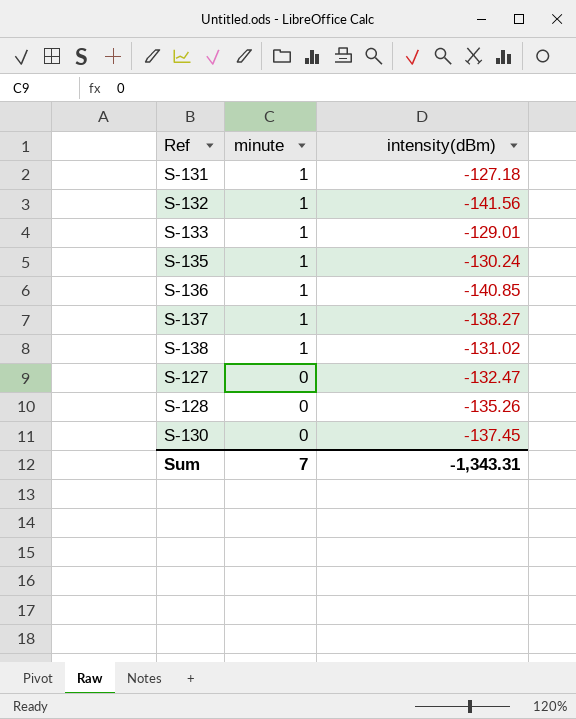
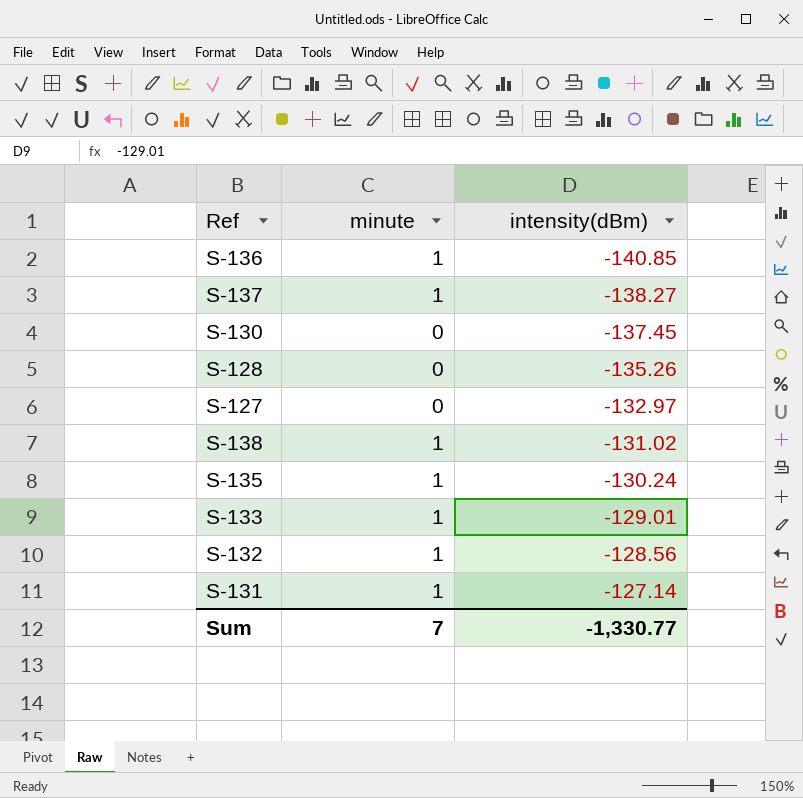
row order: minute descending -> intensity(dBm) ascending
S-127 | intensity(dBm): -132.47 -> -132.97
S-132 | intensity(dBm): -141.56 -> -128.56
S-131 | intensity(dBm): -127.18 -> -127.14
Sum | intensity(dBm): -1,343.31 -> -1,330.77

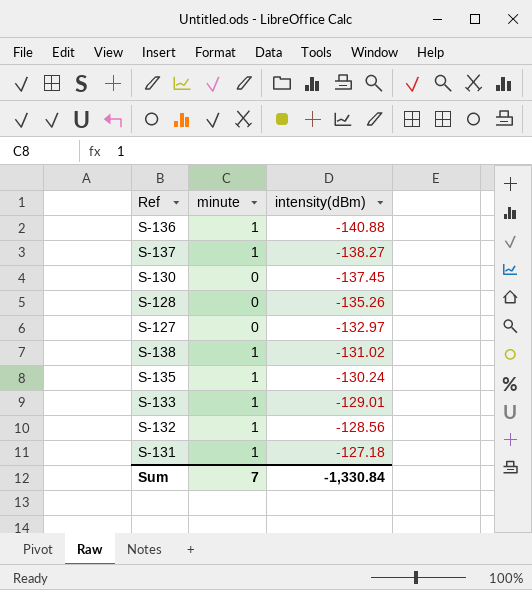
S-136 | intensity(dBm): -140.85 -> -140.88
S-131 | intensity(dBm): -127.14 -> -127.18
Sum | intensity(dBm): -1,330.77 -> -1,330.84

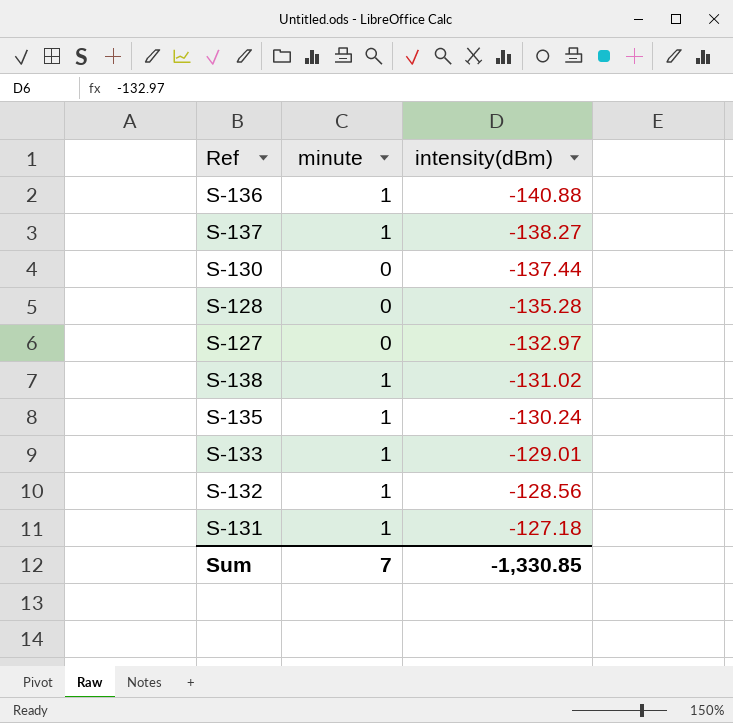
S-130 | intensity(dBm): -137.45 -> -137.44
S-128 | intensity(dBm): -135.26 -> -135.28
Sum | intensity(dBm): -1,330.84 -> -1,330.85

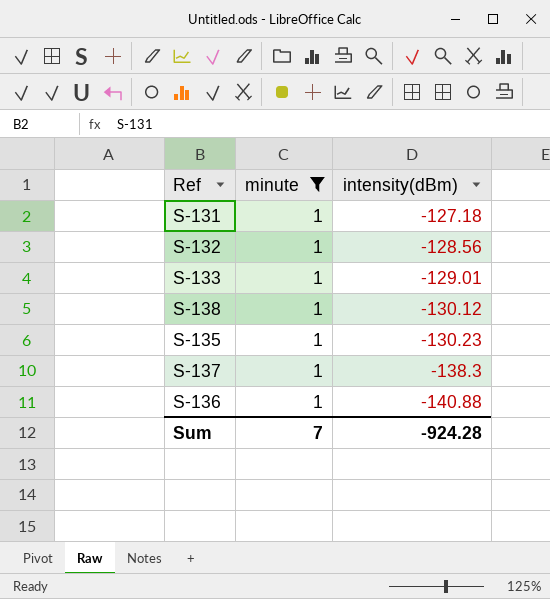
filter: none -> minute = 1
row order: intensity(dBm) ascending -> intensity(dBm) descending
S-138 | intensity(dBm): -131.02 -> -130.12
S-135 | intensity(dBm): -130.24 -> -130.23
S-137 | intensity(dBm): -138.27 -> -138.3
Sum | intensity(dBm): -1,330.85 -> -924.28

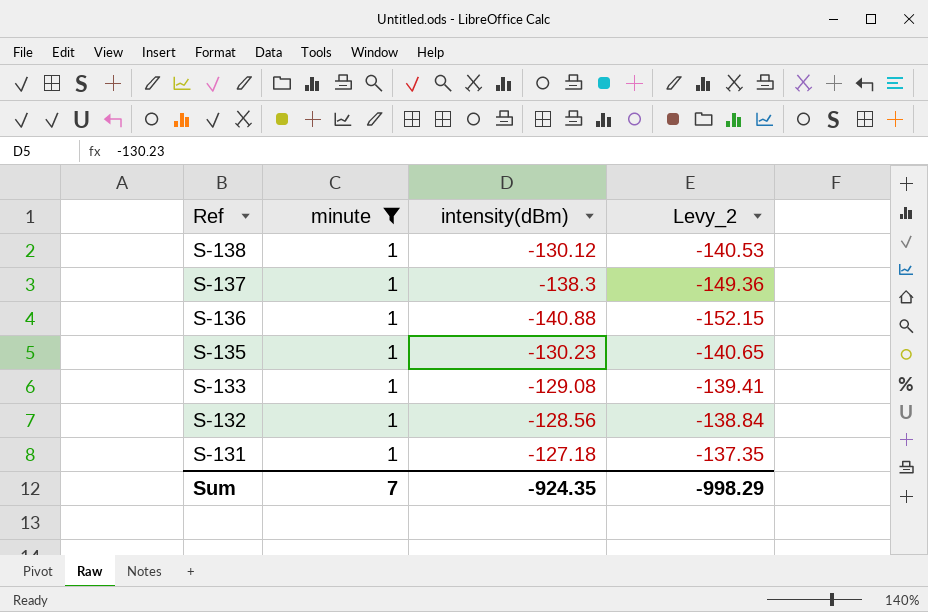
row order: intensity(dBm) descending -> Ref descending
column Levy_2 | formula: none -> [intensity(dBm)] * 1.08
S-133 | intensity(dBm): -129.01 -> -129.08
Sum | intensity(dBm): -924.28 -> -924.35

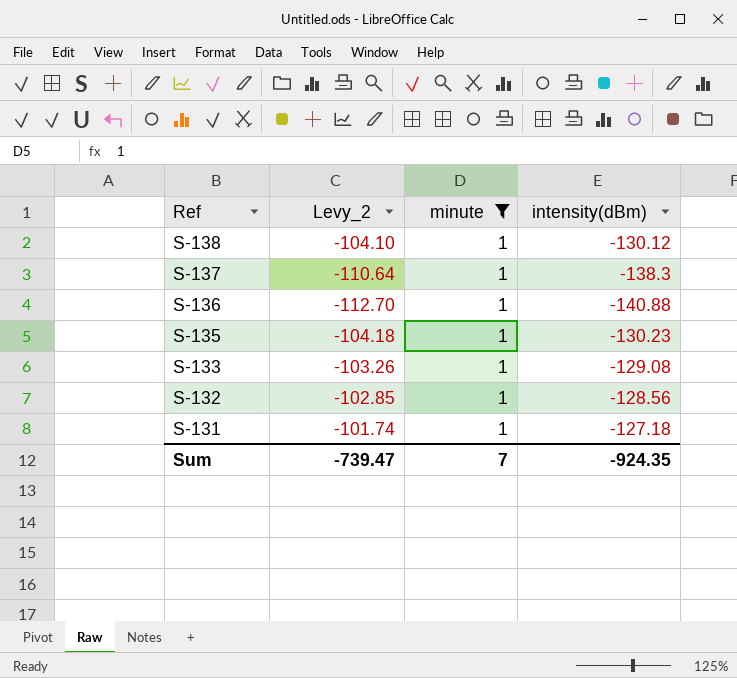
column Levy_2 | formula: [intensity(dBm)] * 1.08 -> [intensity(dBm)] * 0.8
column Levy_2 | position: 4 -> 2
Sum | Levy_2: -998.29 -> -739.47

